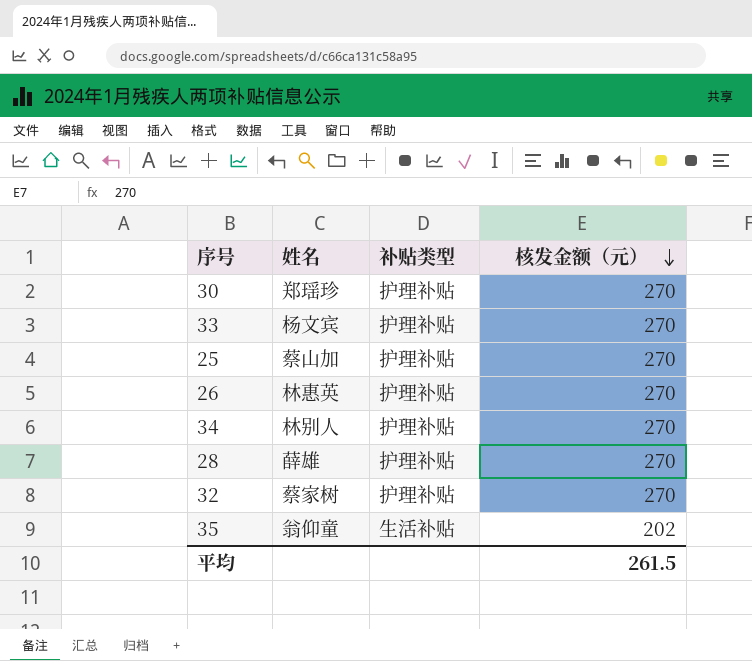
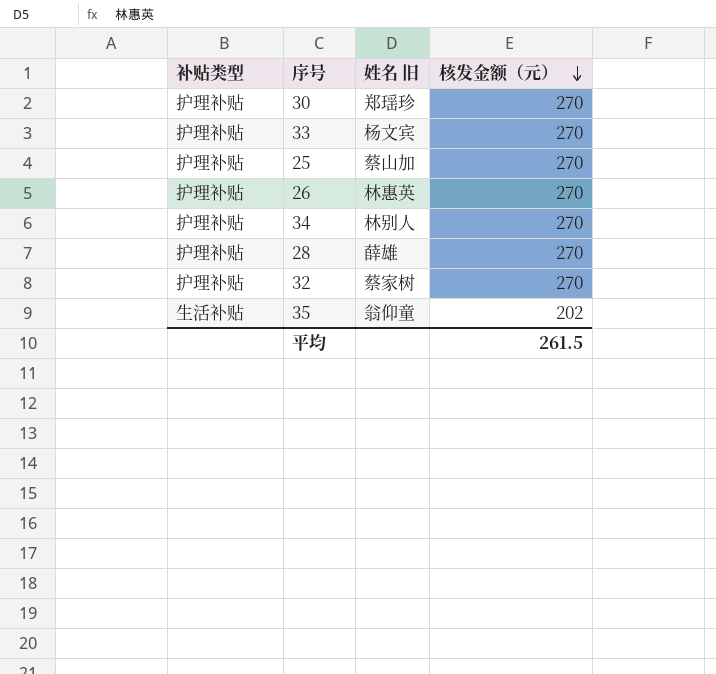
column 补贴类型 | position: 3 -> 1
column name: 姓名 -> 姓名 旧

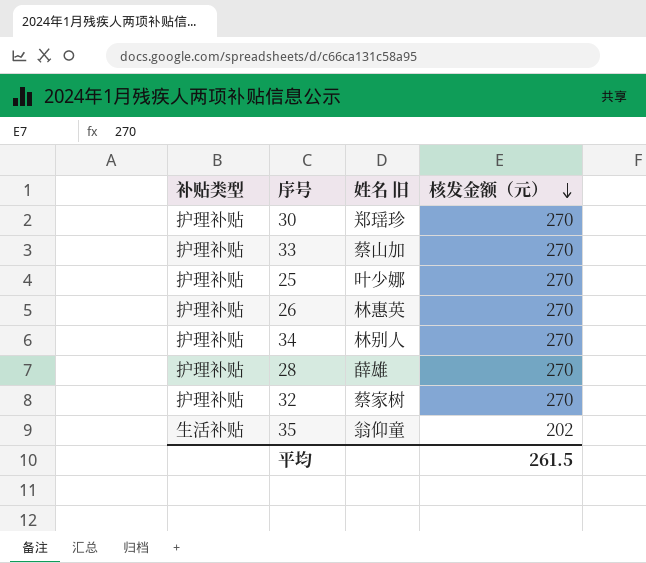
33 | 姓名 旧: 杨文宾 -> 蔡山加
25 | 姓名 旧: 蔡山加 -> 叶少娜

